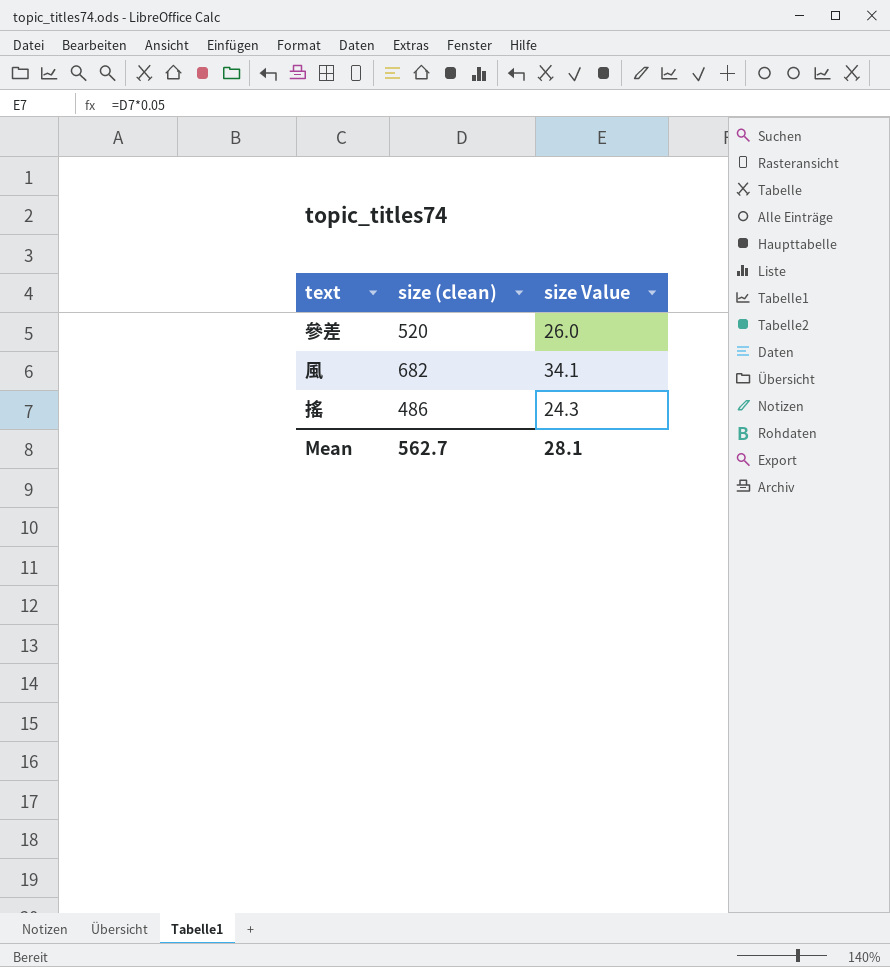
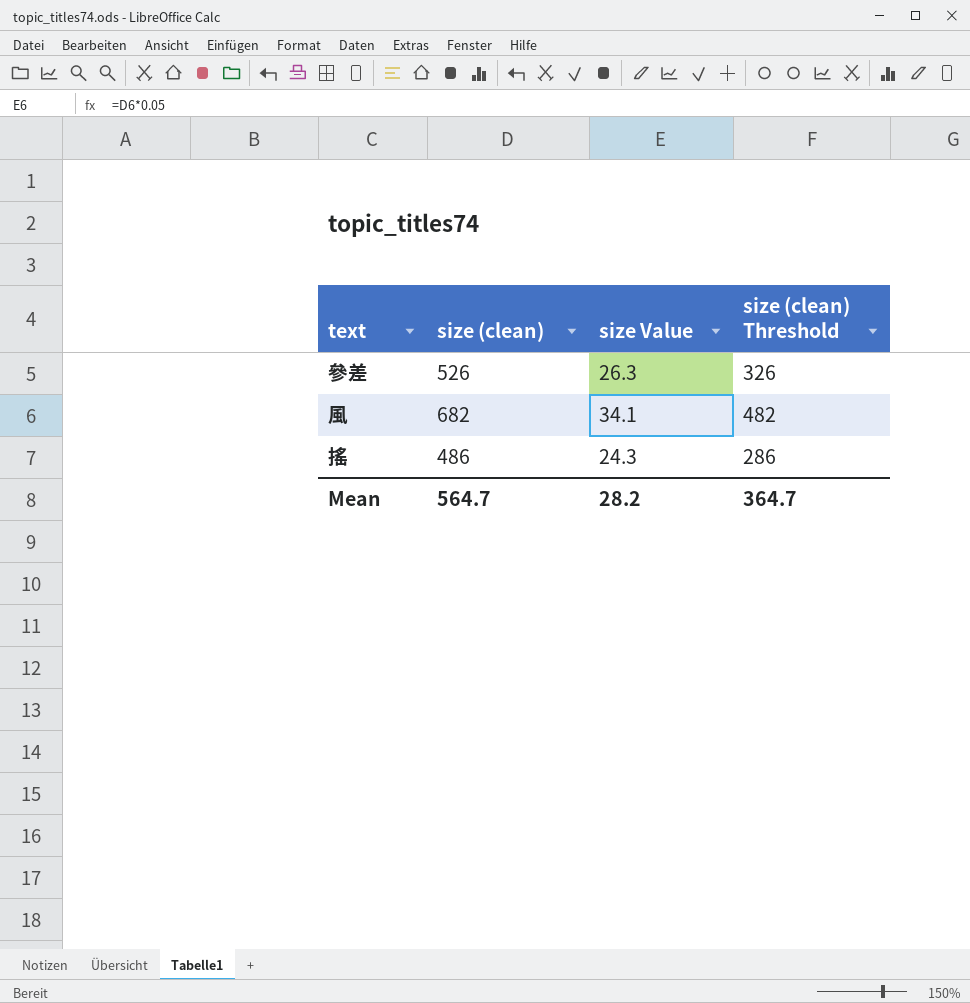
column size (clean) Threshold | formula: none -> [size (clean)] - 200
參差 | size (clean): 520 -> 526
參差 | size Value: 26.0 -> 26.3
Mean | size (clean): 562.7 -> 564.7
Mean | size Value: 28.1 -> 28.2

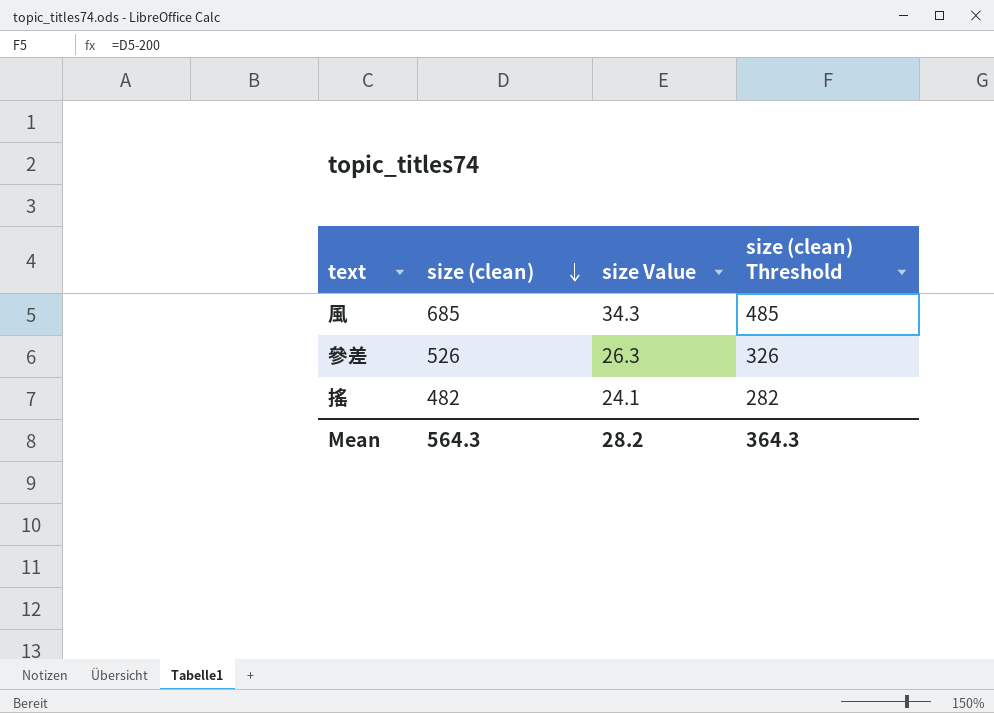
row order: none -> size (clean) descending
風 | size (clean): 682 -> 685
風 | size Value: 34.1 -> 34.3
風 | size (clean) Threshold: 482 -> 485
搖 | size (clean): 486 -> 482
搖 | size Value: 24.3 -> 24.1
搖 | size (clean) Threshold: 286 -> 282
Mean | size (clean): 564.7 -> 564.3
Mean | size (clean) Threshold: 364.7 -> 364.3

